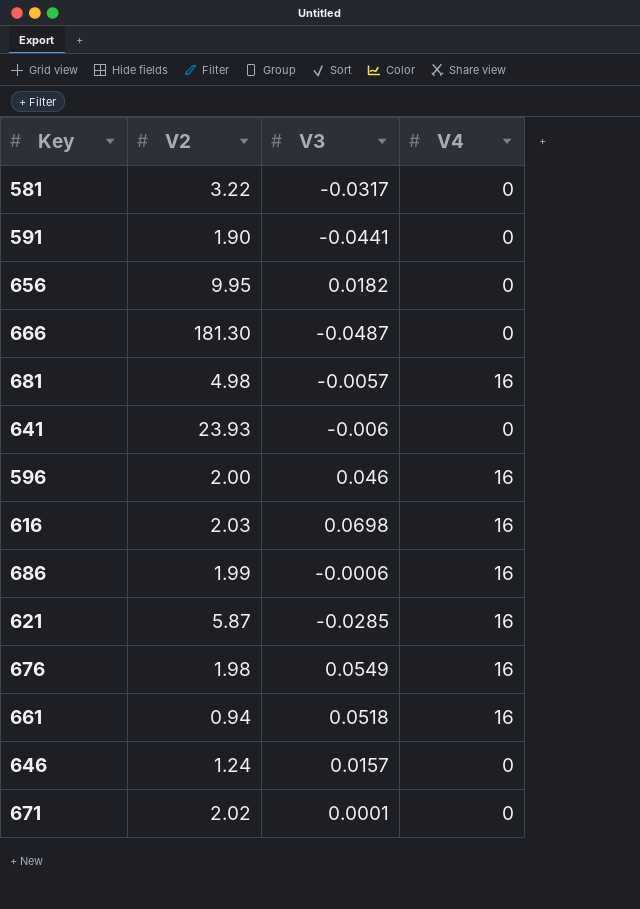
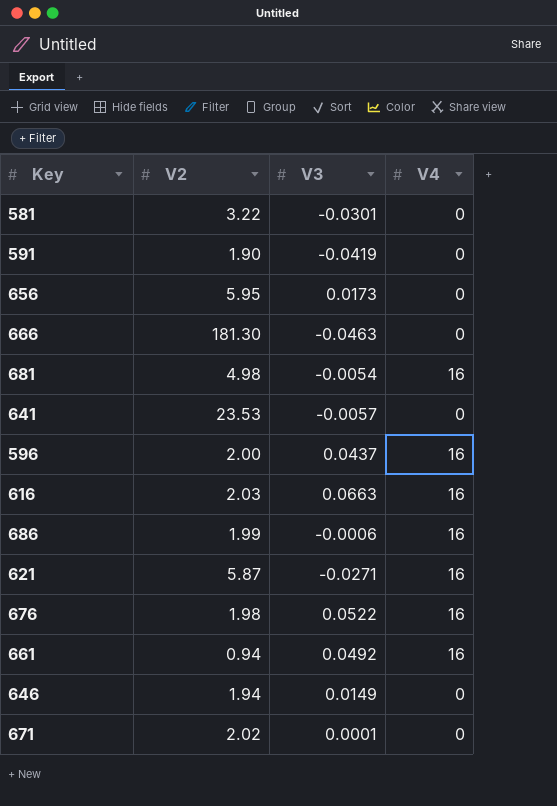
581 | V3: -0.0317 -> -0.0301
591 | V3: -0.0441 -> -0.0419
656 | V2: 9.95 -> 5.95
656 | V3: 0.0182 -> 0.0173
666 | V3: -0.0487 -> -0.0463
681 | V3: -0.0057 -> -0.0054
641 | V2: 23.93 -> 23.53
641 | V3: -0.006 -> -0.0057
596 | V3: 0.046 -> 0.0437
616 | V3: 0.0698 -> 0.0663
621 | V3: -0.0285 -> -0.0271
676 | V3: 0.0549 -> 0.0522
661 | V3: 0.0518 -> 0.0492
646 | V2: 1.24 -> 1.94
646 | V3: 0.0157 -> 0.0149

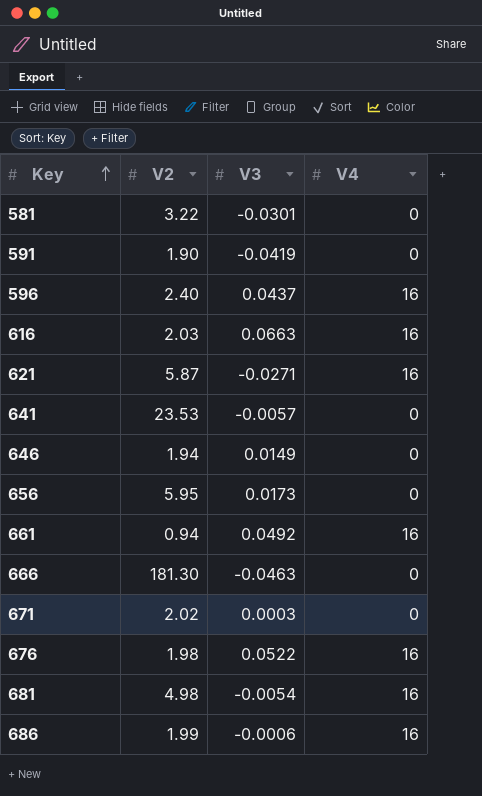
row order: none -> Key ascending
596 | V2: 2.00 -> 2.40
671 | V3: 0.0001 -> 0.0003

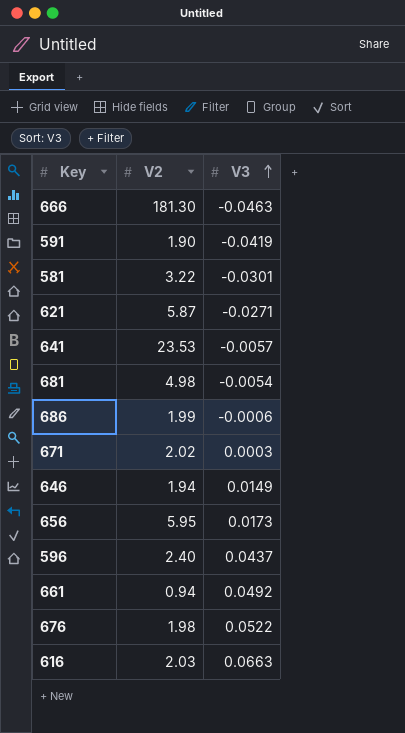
row order: Key ascending -> V3 ascending
column V4 | position: 4 -> none

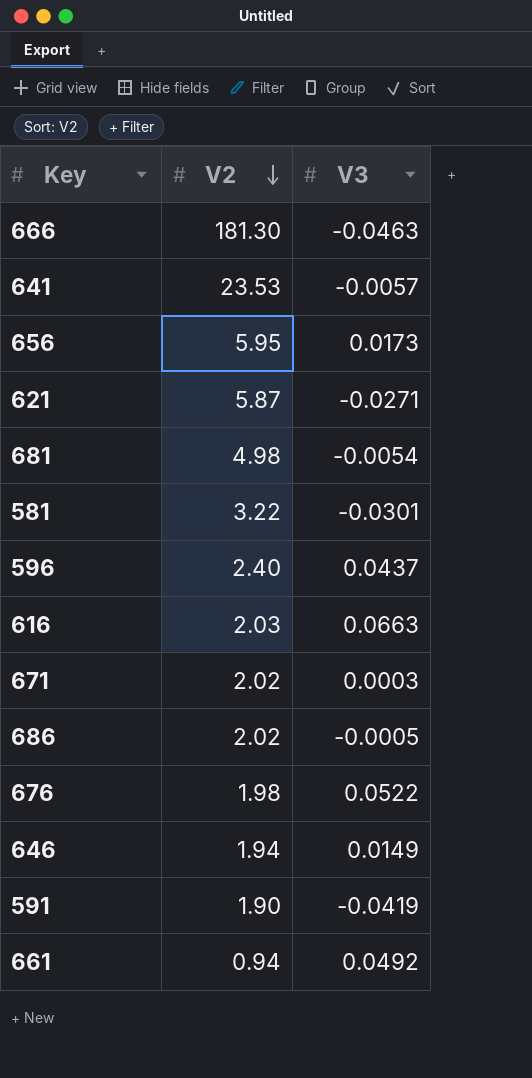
row order: V3 ascending -> V2 descending
686 | V2: 1.99 -> 2.02
686 | V3: -0.0006 -> -0.0005

